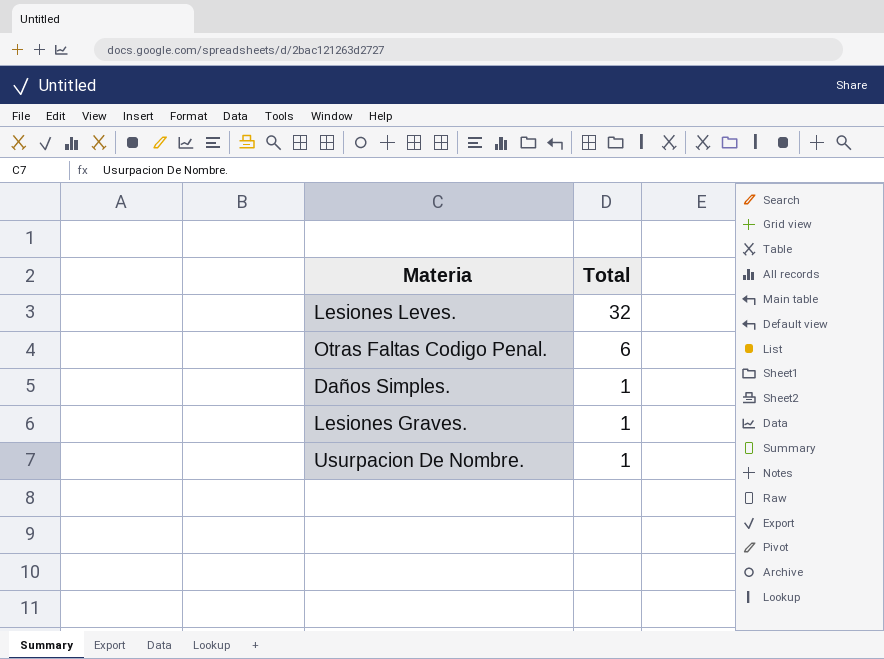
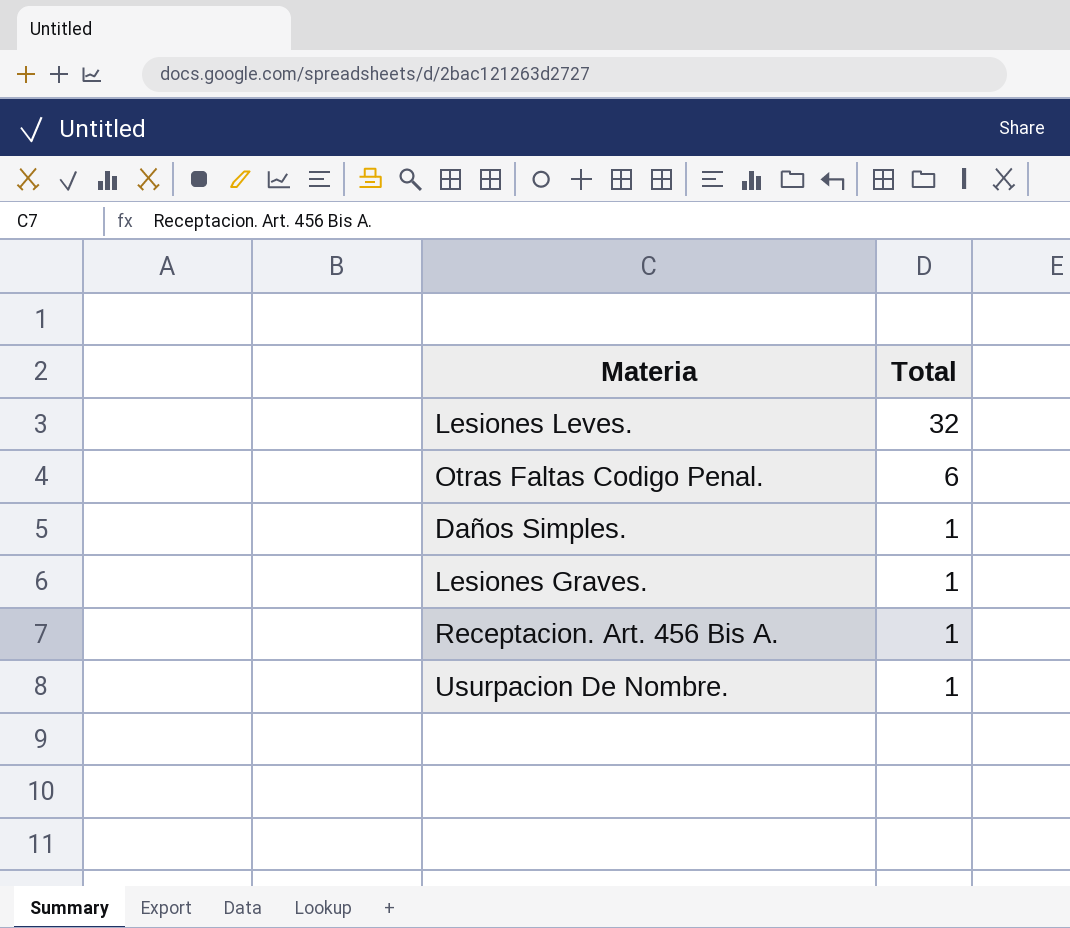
row Receptacion. Art. 456 Bis A.: none -> 1

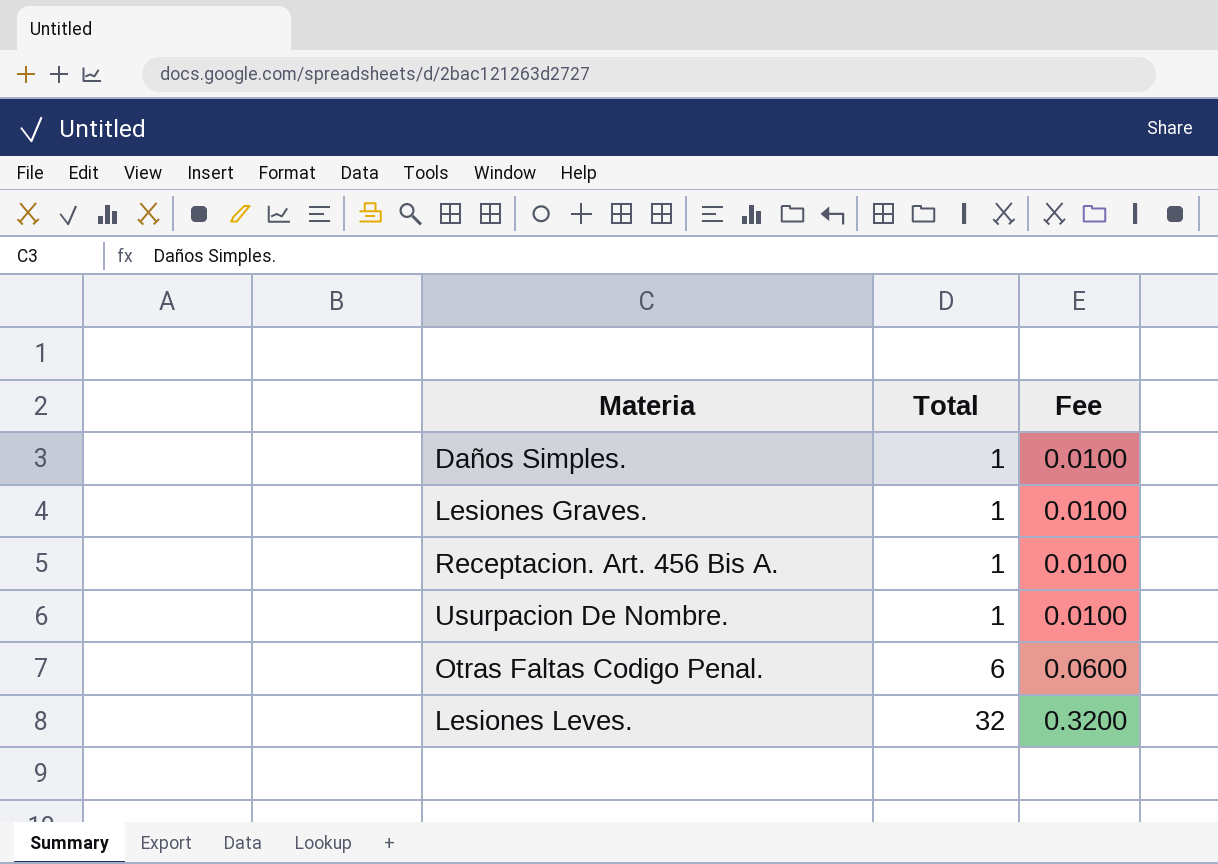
row order: Total descending -> Total ascending
column Fee | formula: none -> [Total] * 0.01

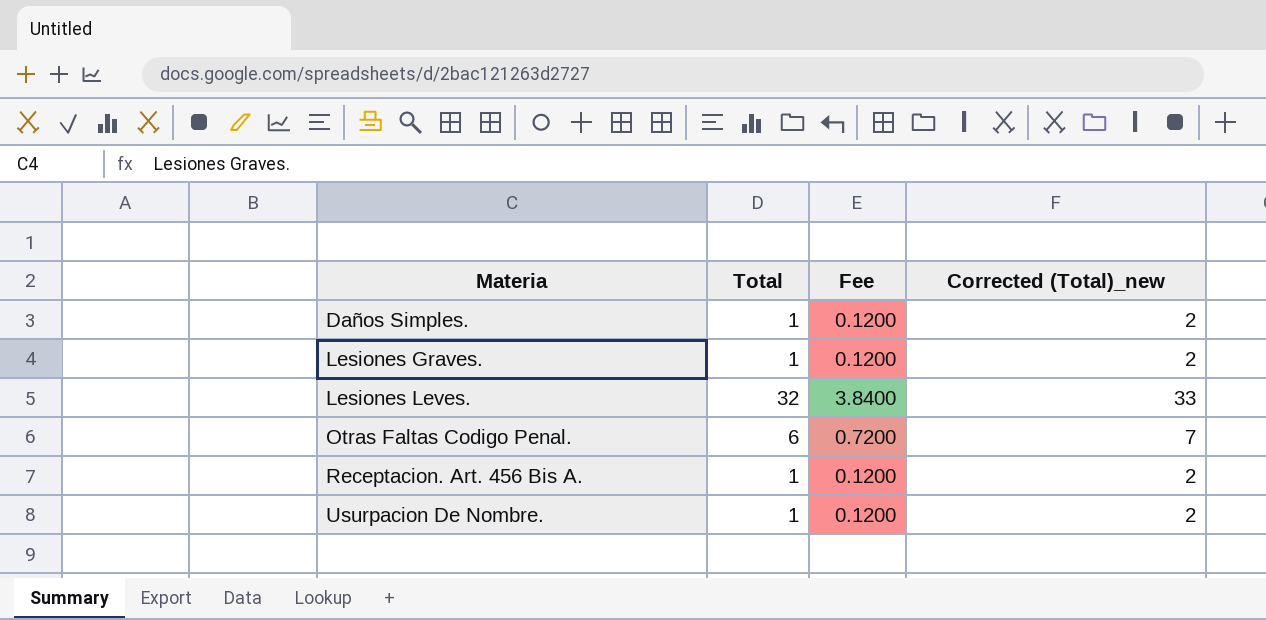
row order: Total ascending -> Materia ascending
column Fee | formula: [Total] * 0.01 -> [Total] * 0.12
column Corrected (Total)_new | formula: none -> [Total] + 1

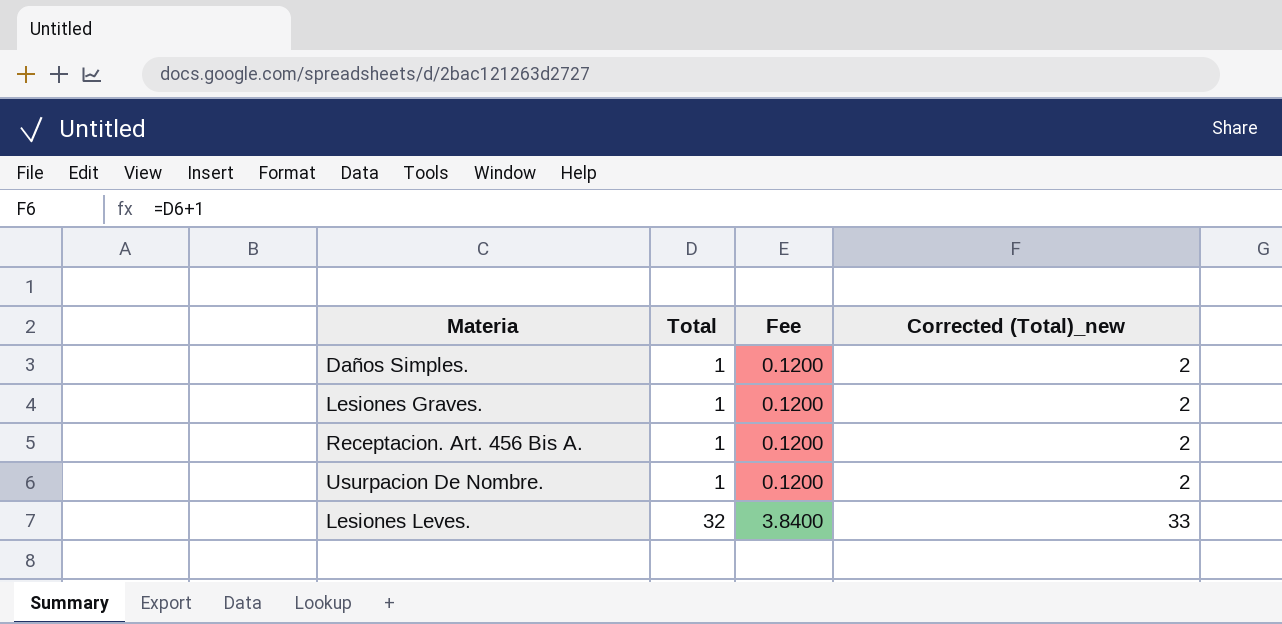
row order: Materia ascending -> Total ascending
row Otras Faltas Codigo Penal.: 6 | 0.7200 | 7 -> none

